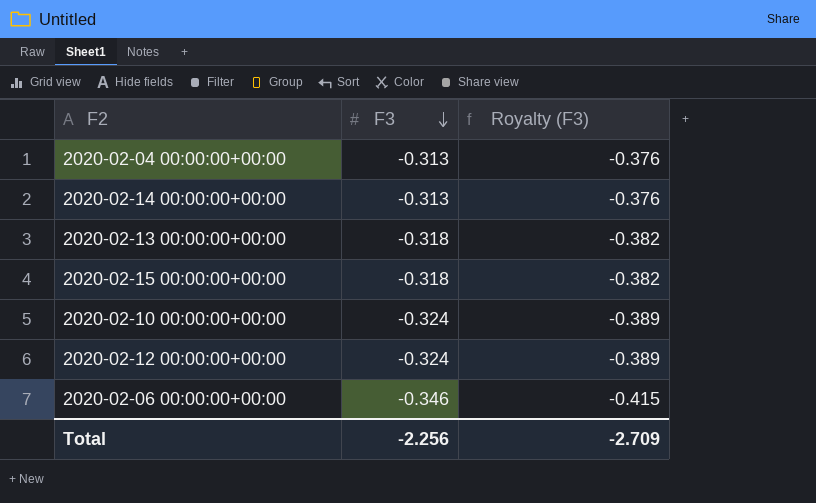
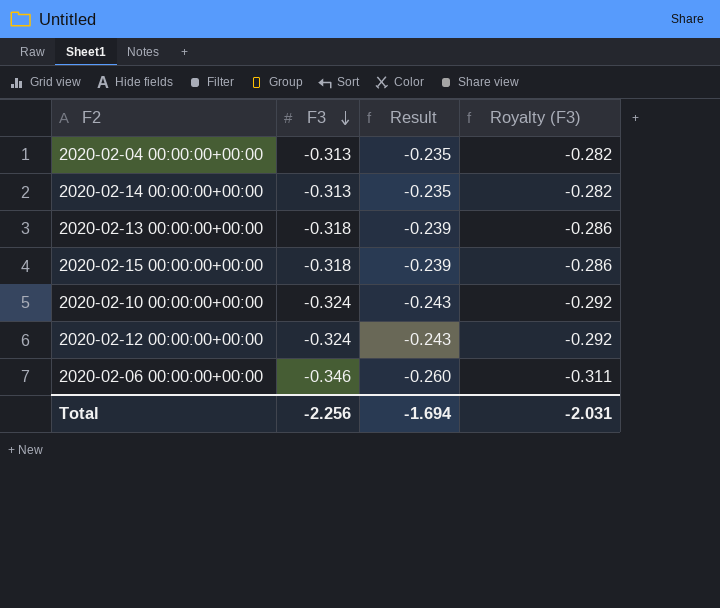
column Result | formula: none -> [F3] * 0.75
column Royalty (F3) | formula: [F3] * 1.2 -> [F3] * 0.9
Total | Royalty (F3): -2.709 -> -2.031

